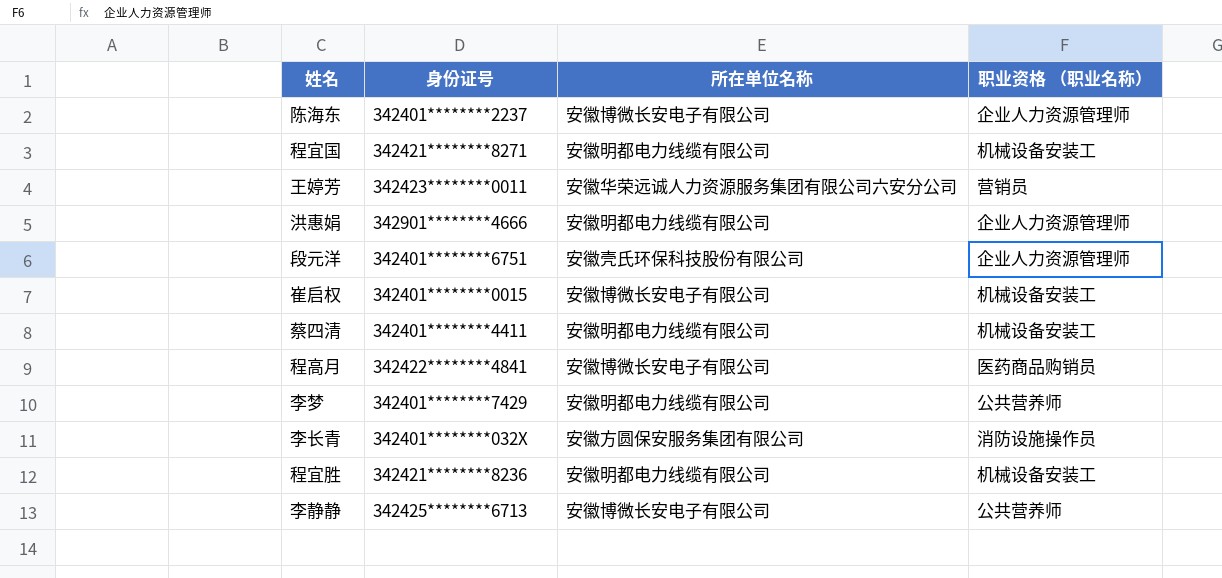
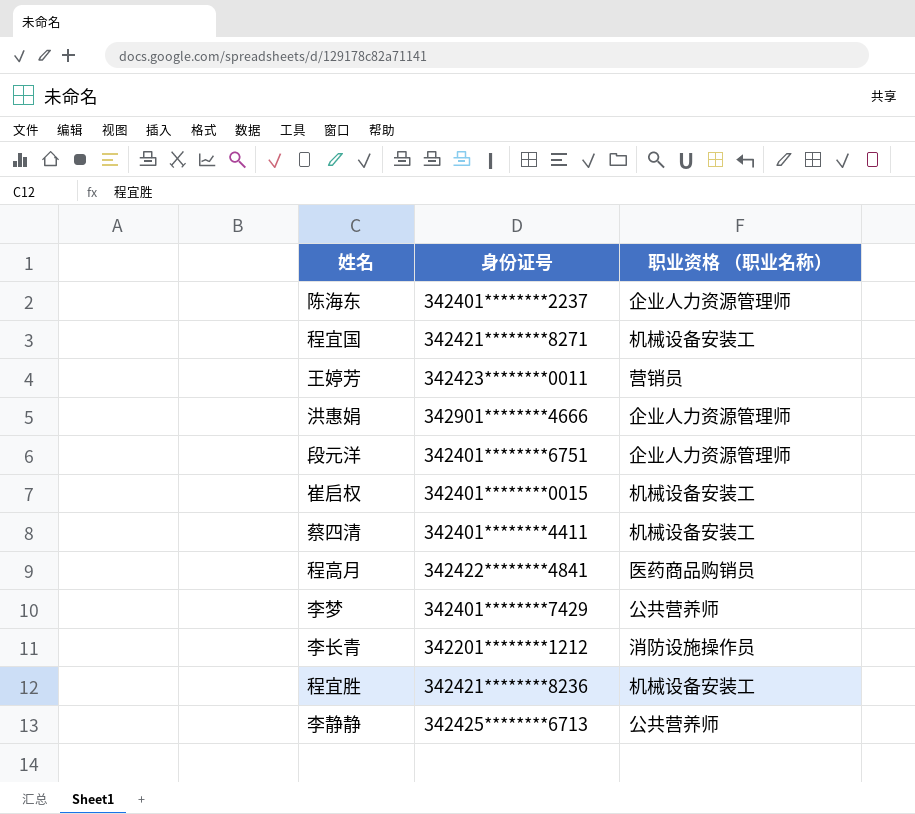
column 所在单位名称 | position: 3 -> none
李长青 | 身份证号: 342401********032X -> 342201********1212

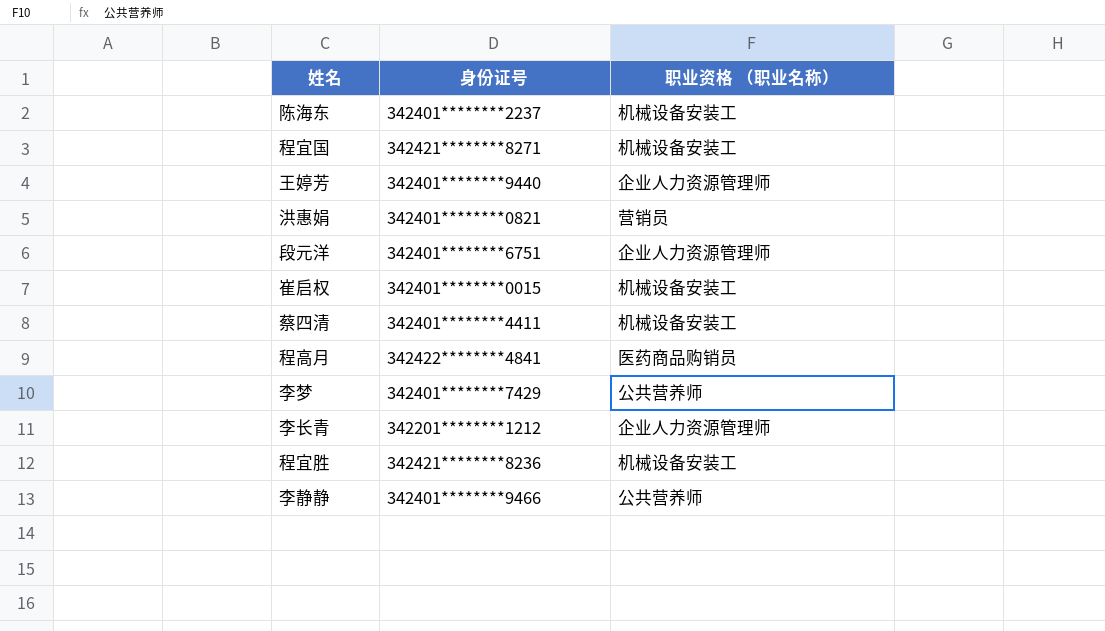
陈海东 | 职业资格 （职业名称）: 企业人力资源管理师 -> 机械设备安装工
王婷芳 | 身份证号: 342423********0011 -> 342401********9440
王婷芳 | 职业资格 （职业名称）: 营销员 -> 企业人力资源管理师
洪惠娟 | 身份证号: 342901********4666 -> 342401********0821
洪惠娟 | 职业资格 （职业名称）: 企业人力资源管理师 -> 营销员
李长青 | 职业资格 （职业名称）: 消防设施操作员 -> 企业人力资源管理师
李静静 | 身份证号: 342425********6713 -> 342401********9466

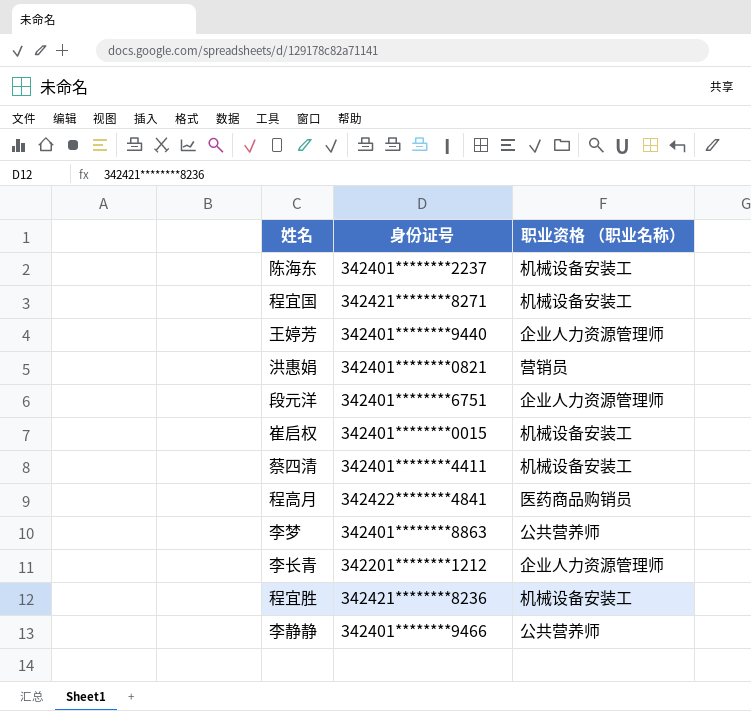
李梦 | 身份证号: 342401********7429 -> 342401********8863

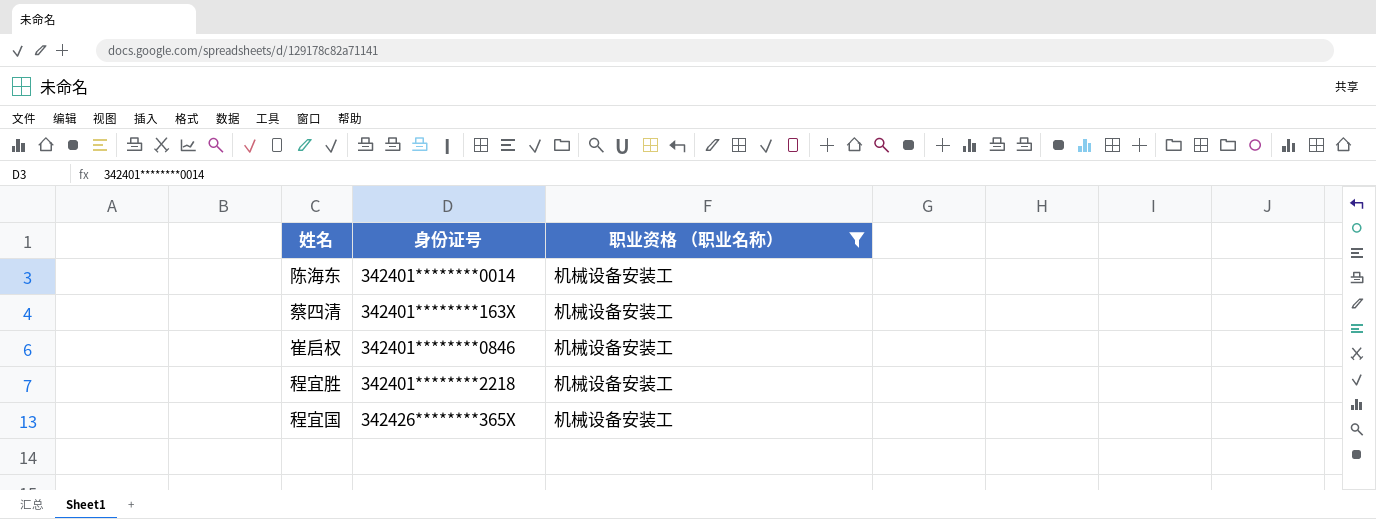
filter: none -> 职业资格 （职业名称） = 机械设备安装工
row order: none -> 身份证号 ascending
陈海东 | 身份证号: 342401********2237 -> 342401********0014
蔡四清 | 身份证号: 342401********4411 -> 342401********163X
崔启权 | 身份证号: 342401********0015 -> 342401********0846
程宜胜 | 身份证号: 342421********8236 -> 342401********2218
程宜国 | 身份证号: 342421********8271 -> 342426********365X

